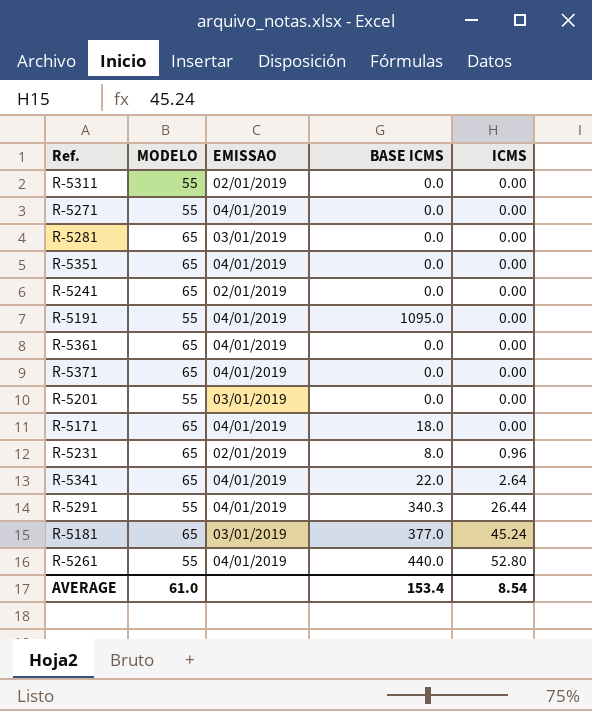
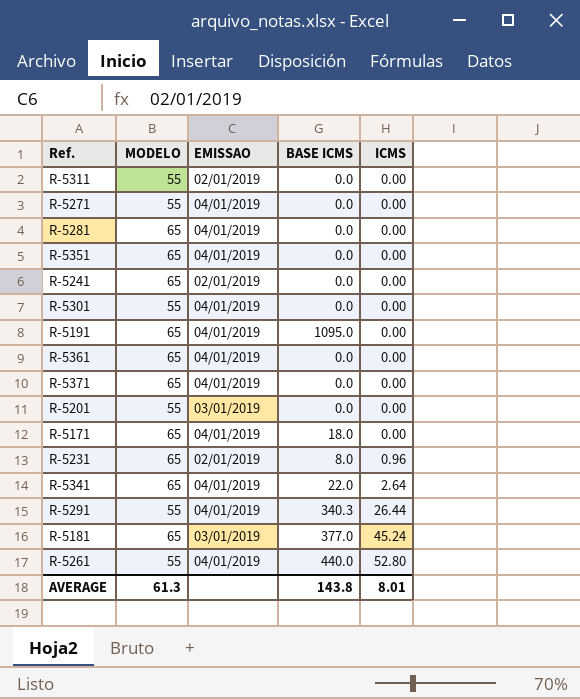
R-5281 | EMISSAO: 03/01/2019 -> 04/01/2019
row R-5301: none -> 55 | 04/01/2019 | 0.0 | 0.00
R-5191 | MODELO: 55 -> 65
AVERAGE | MODELO: 61.0 -> 61.3
AVERAGE | BASE ICMS: 153.4 -> 143.8
AVERAGE | ICMS: 8.54 -> 8.01

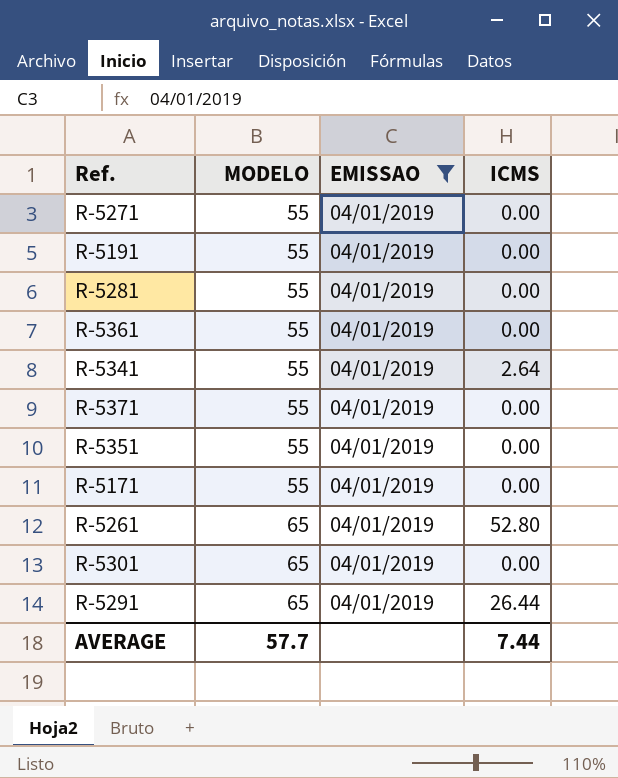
filter: none -> EMISSAO = 04/01/2019
row order: ICMS ascending -> MODELO ascending
column BASE ICMS | position: 4 -> none
R-5191 | MODELO: 65 -> 55
R-5281 | MODELO: 65 -> 55
R-5361 | MODELO: 65 -> 55
R-5341 | MODELO: 65 -> 55
R-5371 | MODELO: 65 -> 55
R-5351 | MODELO: 65 -> 55
R-5171 | MODELO: 65 -> 55
R-5261 | MODELO: 55 -> 65
R-5301 | MODELO: 55 -> 65
R-5291 | MODELO: 55 -> 65
AVERAGE | MODELO: 61.3 -> 57.7
AVERAGE | ICMS: 8.01 -> 7.44

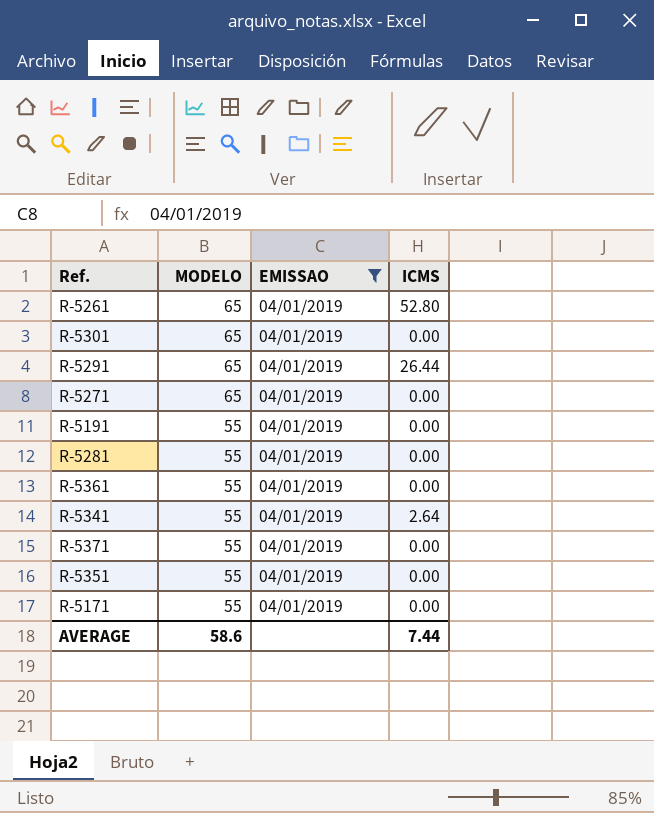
row order: MODELO ascending -> MODELO descending
R-5271 | MODELO: 55 -> 65
AVERAGE | MODELO: 57.7 -> 58.6

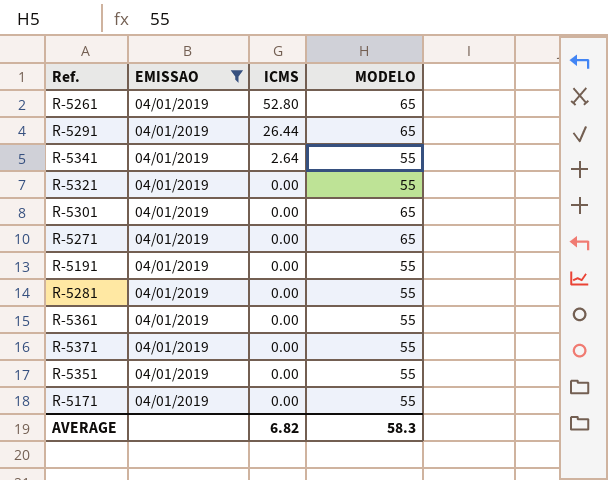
row order: MODELO descending -> ICMS descending
column MODELO | position: 2 -> 4
row R-5321: none -> 04/01/2019 | 0.00 | 55
AVERAGE | ICMS: 7.44 -> 6.82
AVERAGE | MODELO: 58.6 -> 58.3

